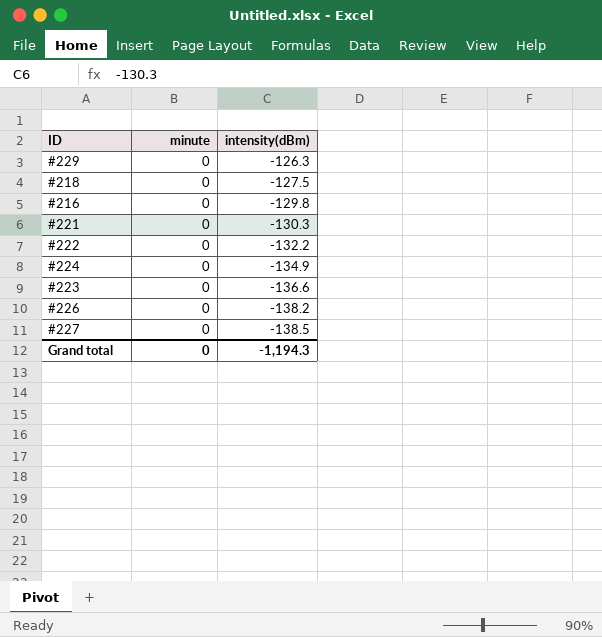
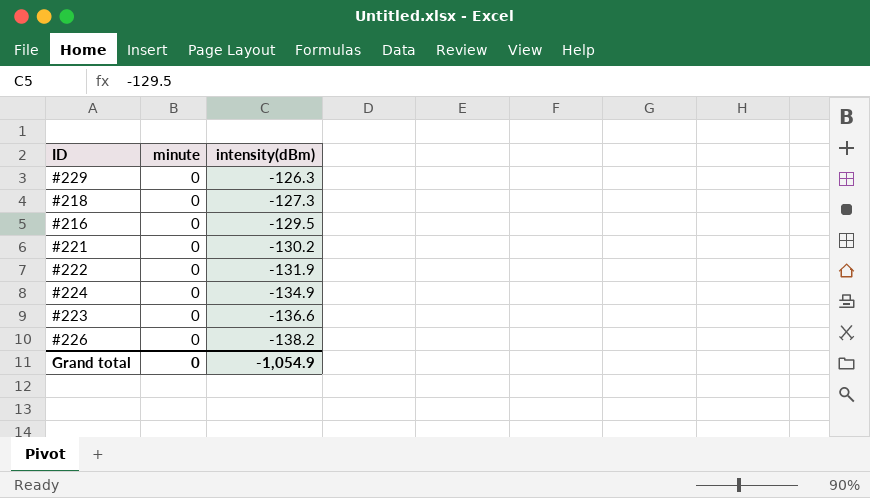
row #227: 0 | -138.5 -> none
#218 | intensity(dBm): -127.5 -> -127.3
#216 | intensity(dBm): -129.8 -> -129.5
#221 | intensity(dBm): -130.3 -> -130.2
#222 | intensity(dBm): -132.2 -> -131.9
Grand total | intensity(dBm): -1,194.3 -> -1,054.9

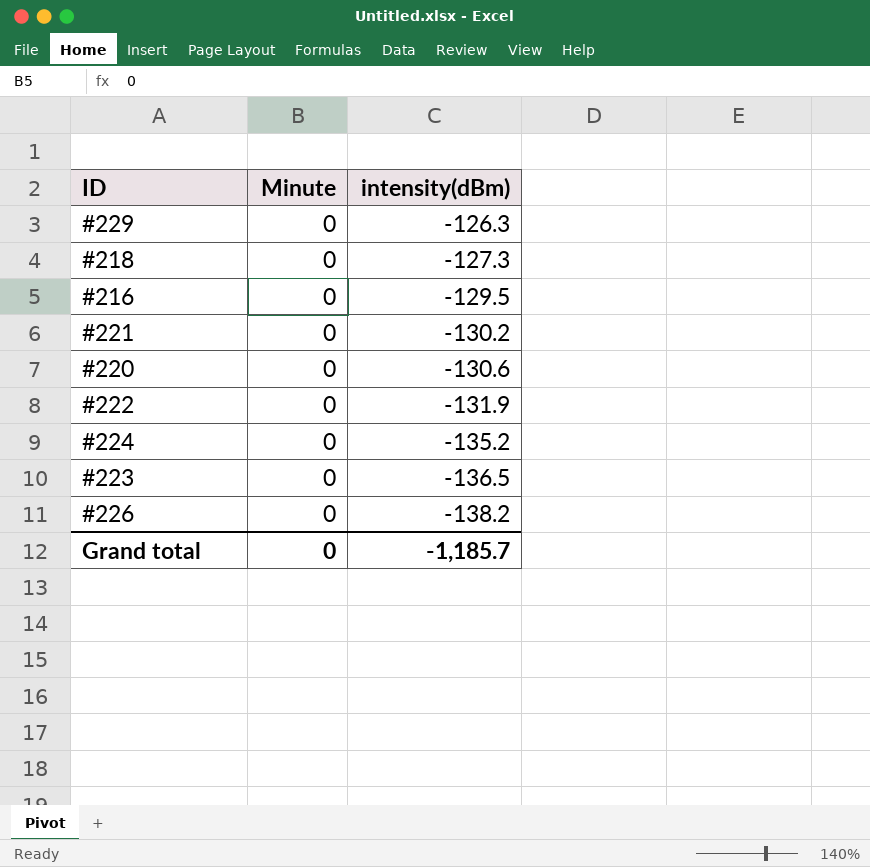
column name: minute -> Minute
row #220: none -> 0 | -130.6
#224 | intensity(dBm): -134.9 -> -135.2
#223 | intensity(dBm): -136.6 -> -136.5
Grand total | intensity(dBm): -1,054.9 -> -1,185.7

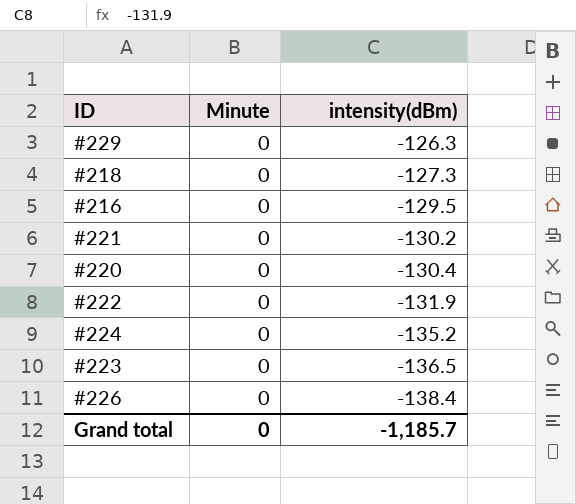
#220 | intensity(dBm): -130.6 -> -130.4
#226 | intensity(dBm): -138.2 -> -138.4

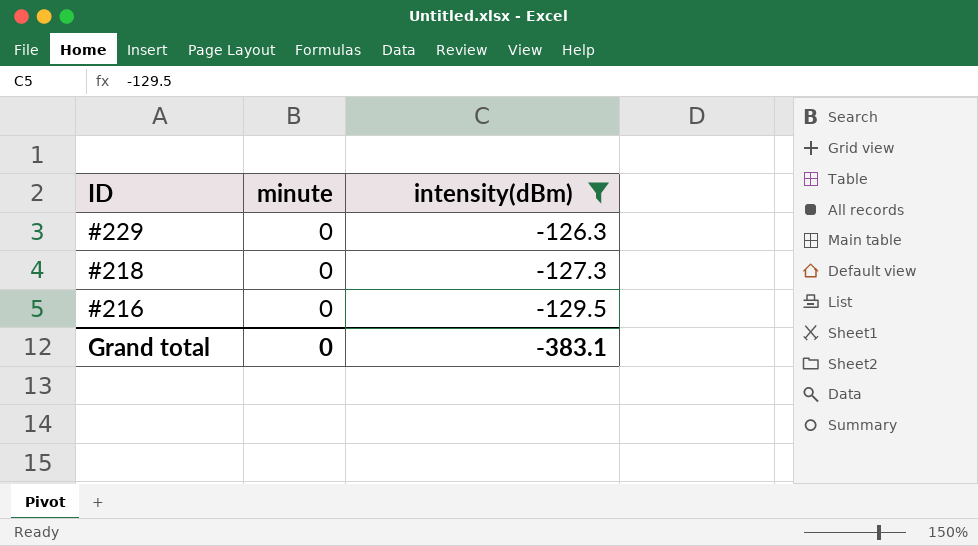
filter: none -> intensity(dBm) >= -129.5
column name: Minute -> minute
Grand total | intensity(dBm): -1,185.7 -> -383.1

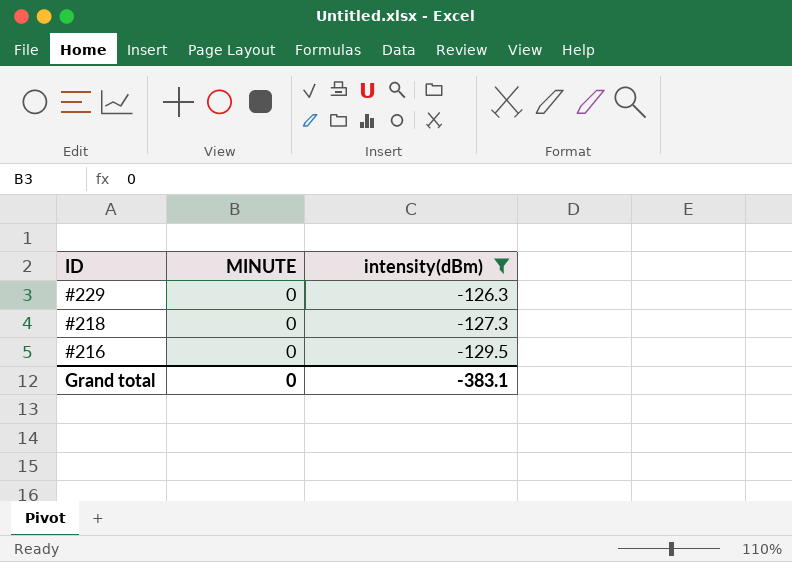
column name: minute -> MINUTE

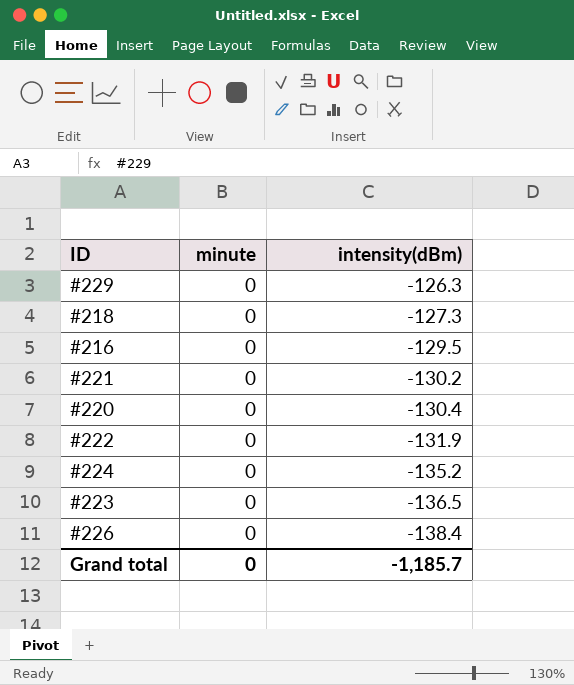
filter: intensity(dBm) >= -129.5 -> none
column name: MINUTE -> minute
Grand total | intensity(dBm): -383.1 -> -1,185.7

